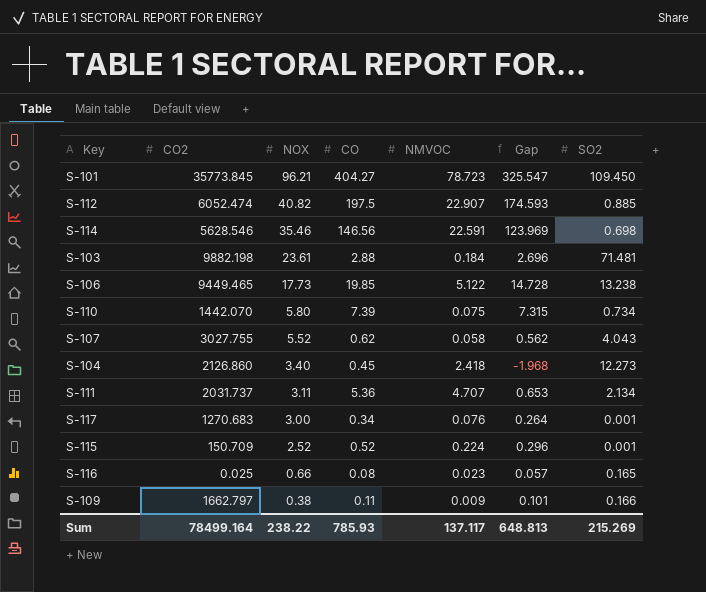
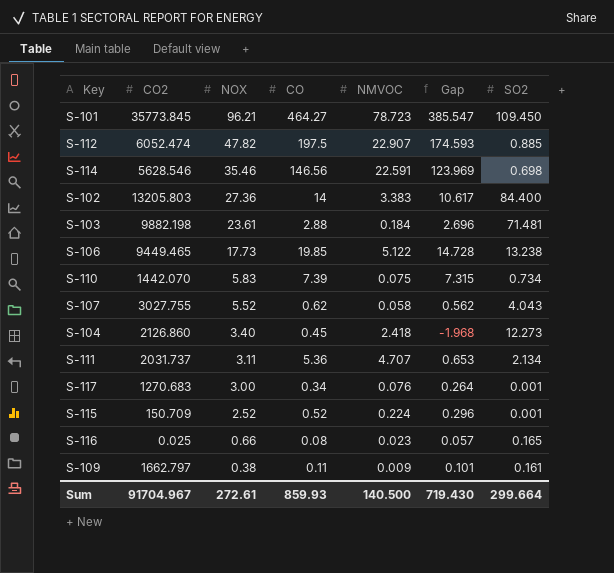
S-101 | CO: 404.27 -> 464.27
S-101 | Gap: 325.547 -> 385.547
S-112 | NOX: 40.82 -> 47.82
row S-102: none -> 13205.803 | 27.36 | 14 | 3.383 | 10.617 | 84.400
S-110 | NOX: 5.80 -> 5.83
S-109 | SO2: 0.166 -> 0.161
Sum | CO2: 78499.164 -> 91704.967
Sum | NOX: 238.22 -> 272.61
Sum | CO: 785.93 -> 859.93
Sum | NMVOC: 137.117 -> 140.500
Sum | Gap: 648.813 -> 719.430
Sum | SO2: 215.269 -> 299.664

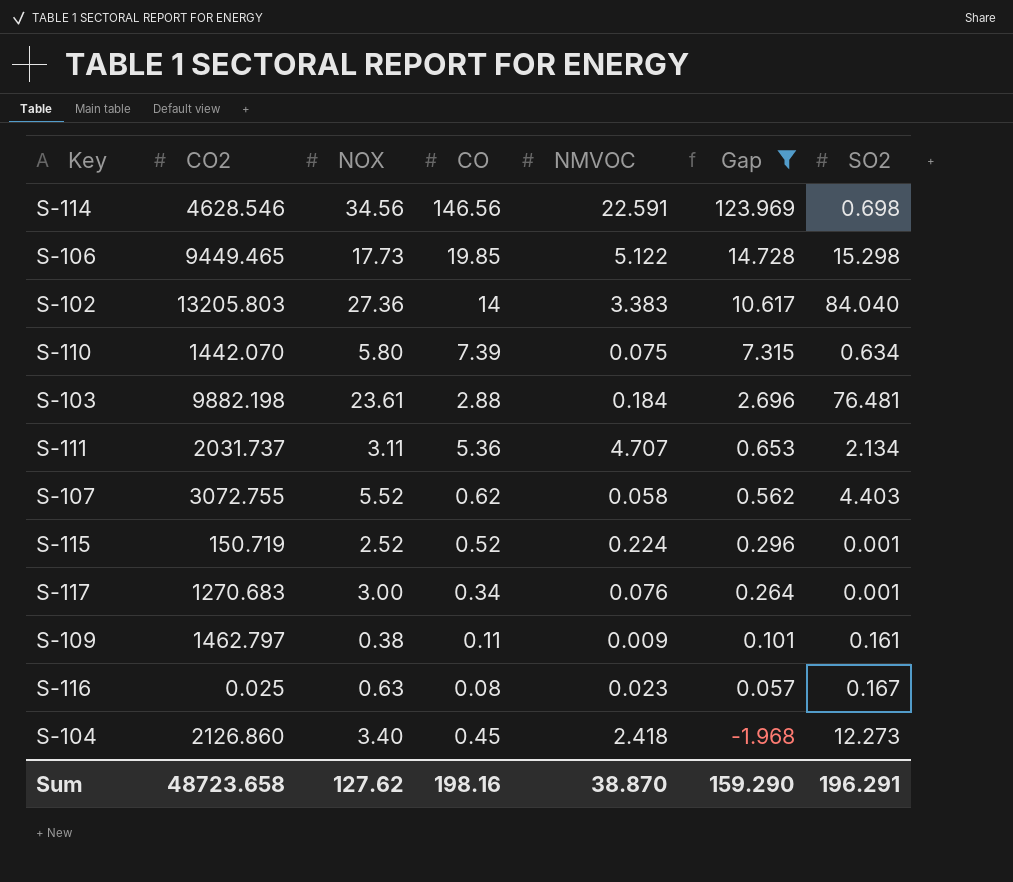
filter: none -> Gap <= 123.969
row order: NOX descending -> Gap descending
S-114 | CO2: 5628.546 -> 4628.546
S-114 | NOX: 35.46 -> 34.56
S-106 | SO2: 13.238 -> 15.298
S-102 | SO2: 84.400 -> 84.040
S-110 | NOX: 5.83 -> 5.80
S-110 | SO2: 0.734 -> 0.634
S-103 | SO2: 71.481 -> 76.481
S-107 | CO2: 3027.755 -> 3072.755
S-107 | SO2: 4.043 -> 4.403
S-115 | CO2: 150.709 -> 150.719
S-109 | CO2: 1662.797 -> 1462.797
S-116 | NOX: 0.66 -> 0.63
S-116 | SO2: 0.165 -> 0.167
Sum | CO2: 91704.967 -> 48723.658
Sum | NOX: 272.61 -> 127.62
Sum | CO: 859.93 -> 198.16
Sum | NMVOC: 140.500 -> 38.870
Sum | Gap: 719.430 -> 159.290
Sum | SO2: 299.664 -> 196.291

